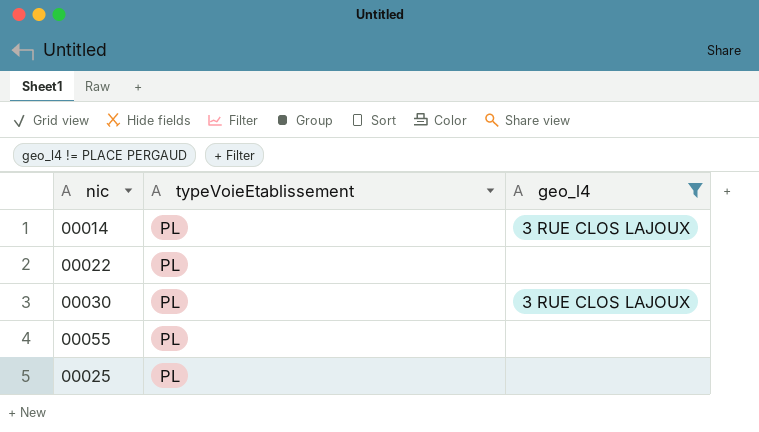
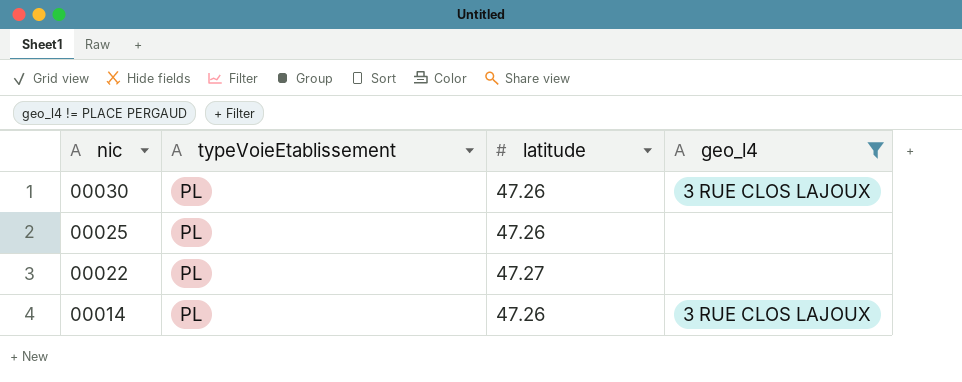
row order: none -> nic descending
column latitude | position: none -> 3
row 00055: PL | none -> none

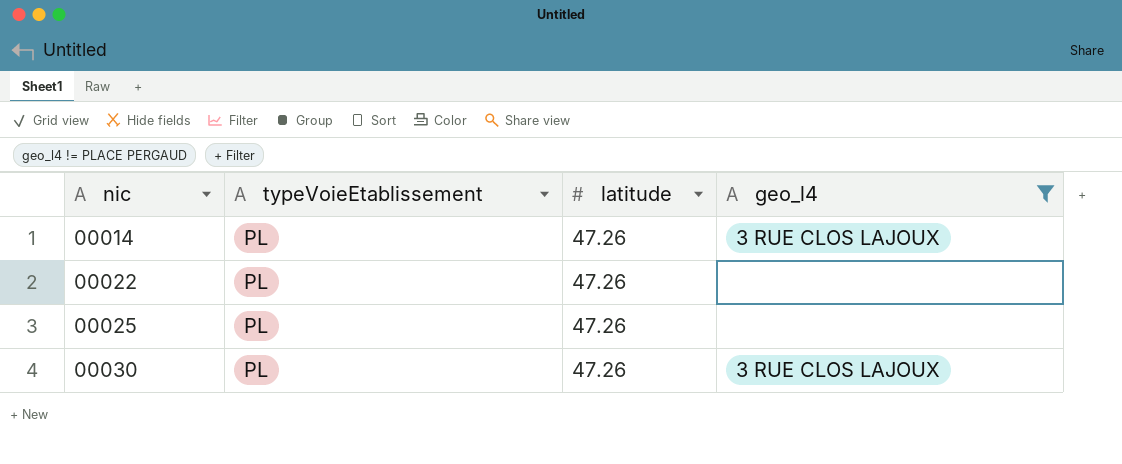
row order: nic descending -> nic ascending
00022 | latitude: 47.27 -> 47.26

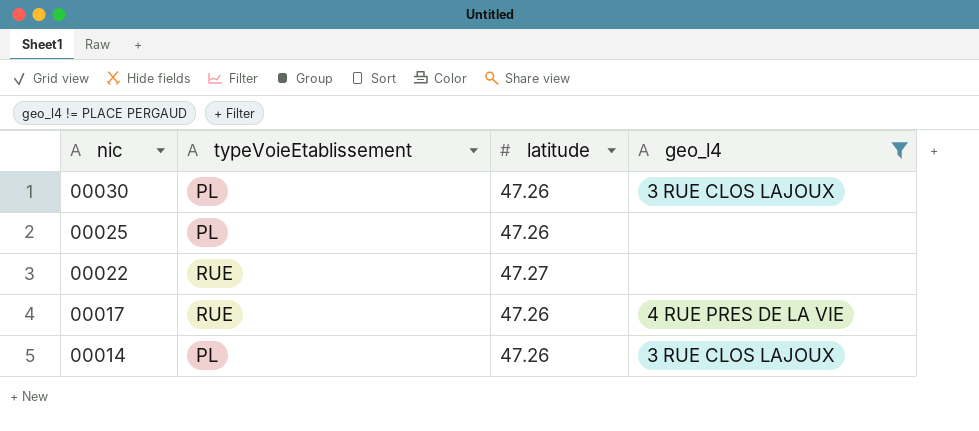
row order: nic ascending -> nic descending
00022 | typeVoieEtablissement: PL -> RUE
00022 | latitude: 47.26 -> 47.27
row 00017: none -> RUE | 47.26 | 4 RUE PRES DE LA VIE

